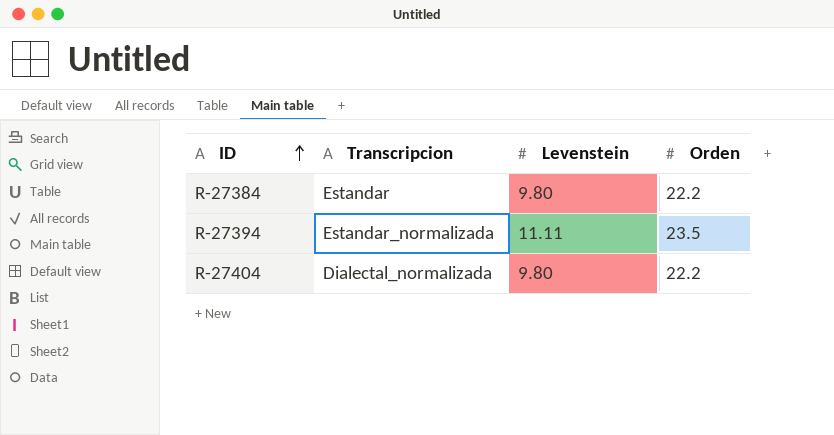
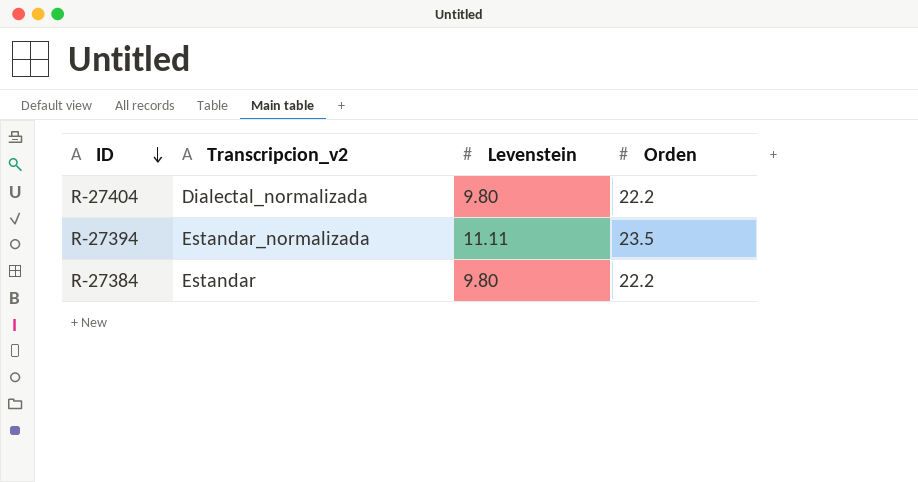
row order: ID ascending -> ID descending
column name: Transcripcion -> Transcripcion_v2

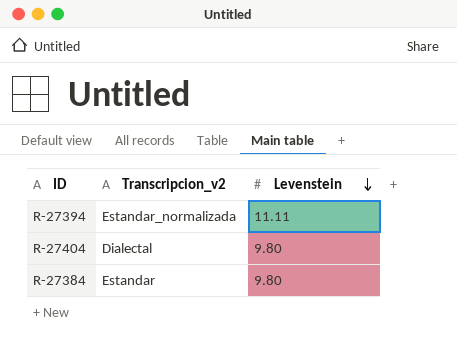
row order: ID descending -> Levenstein descending
column Orden | position: 4 -> none
R-27404 | Transcripcion_v2: Dialectal_normalizada -> Dialectal

